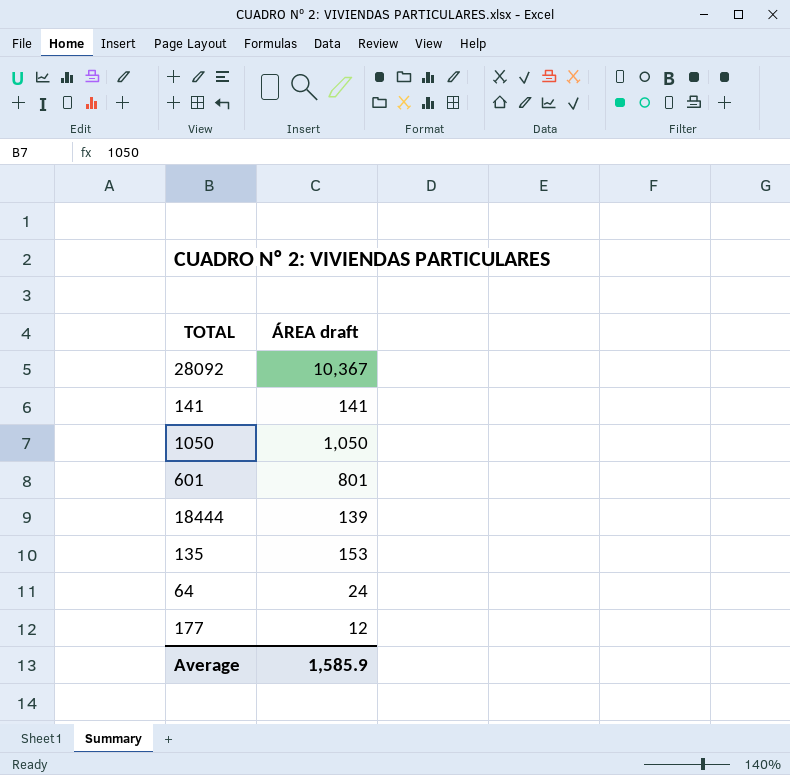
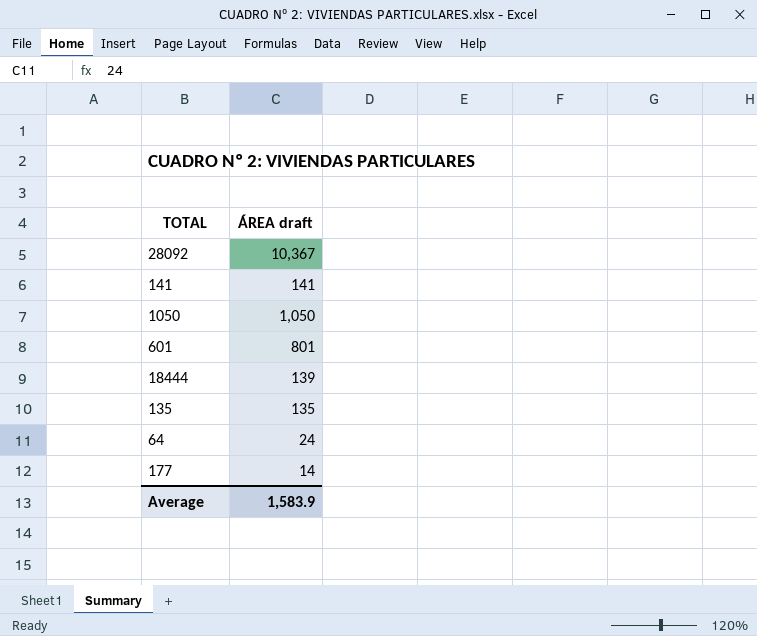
135 | ÁREA draft: 153 -> 135
177 | ÁREA draft: 12 -> 14
Average | ÁREA draft: 1,585.9 -> 1,583.9

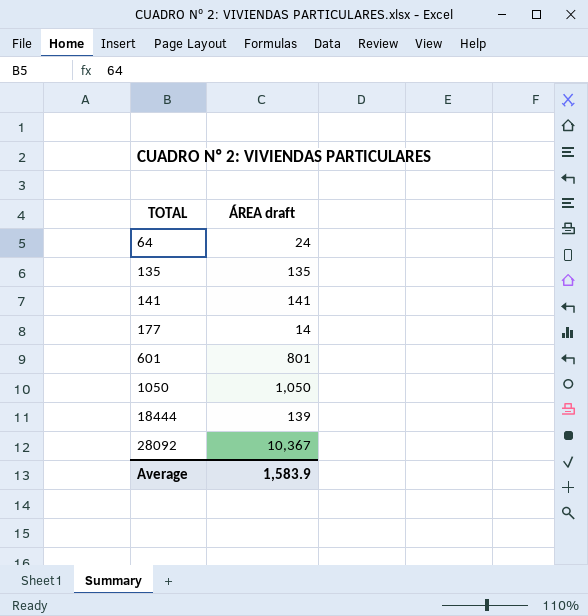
row order: none -> TOTAL ascending

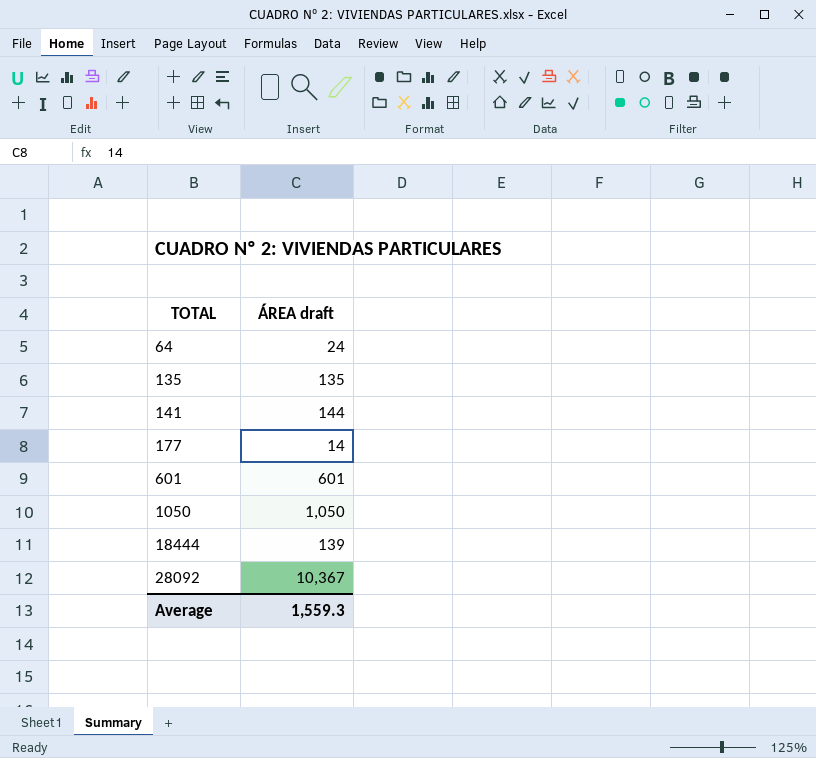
141 | ÁREA draft: 141 -> 144
601 | ÁREA draft: 801 -> 601
Average | ÁREA draft: 1,583.9 -> 1,559.3

